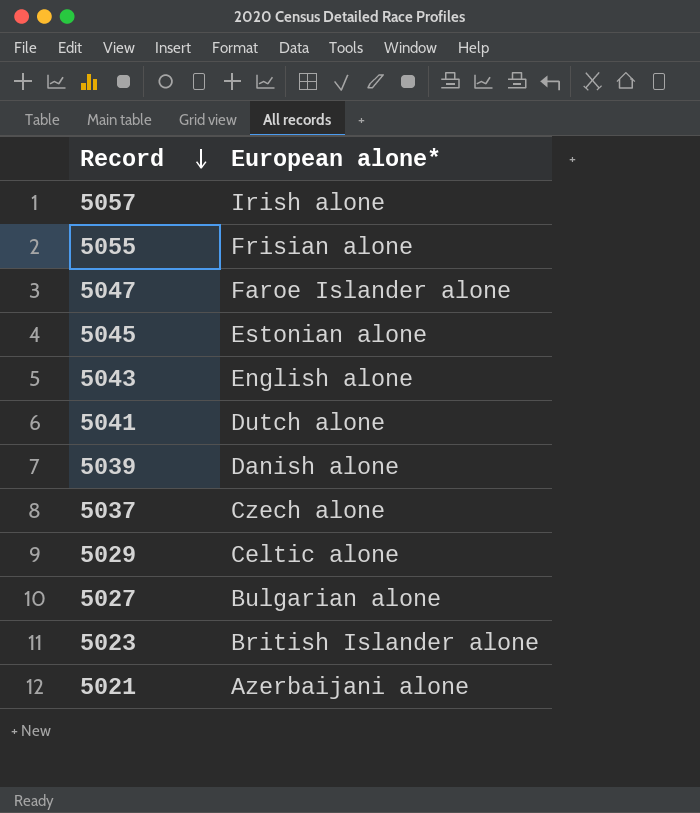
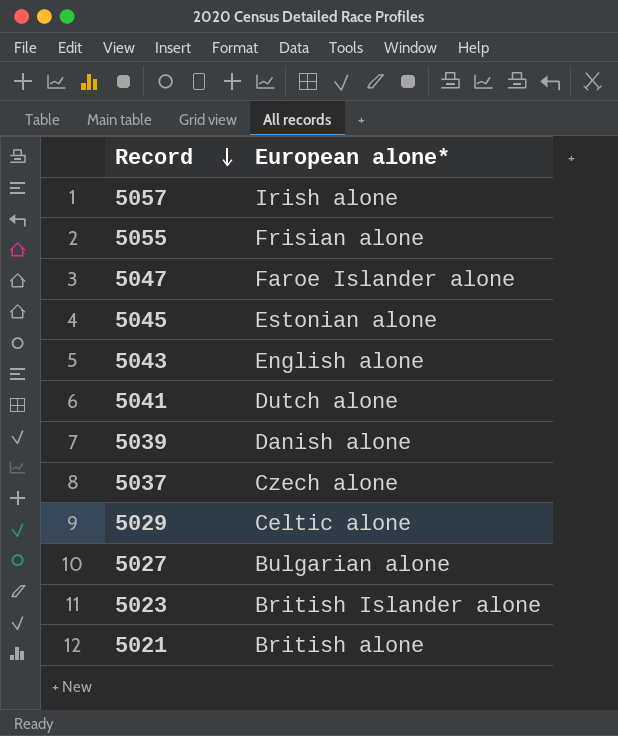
5021 | European alone*: Azerbaijani alone -> British alone

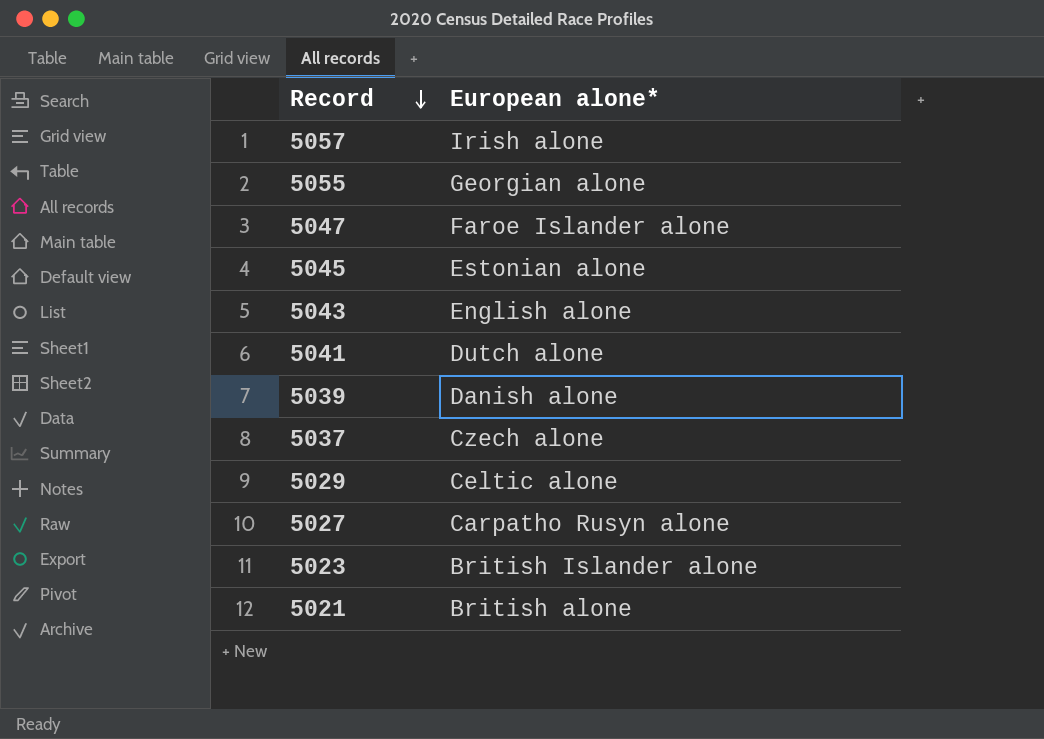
5055 | European alone*: Frisian alone -> Georgian alone
5027 | European alone*: Bulgarian alone -> Carpatho Rusyn alone

